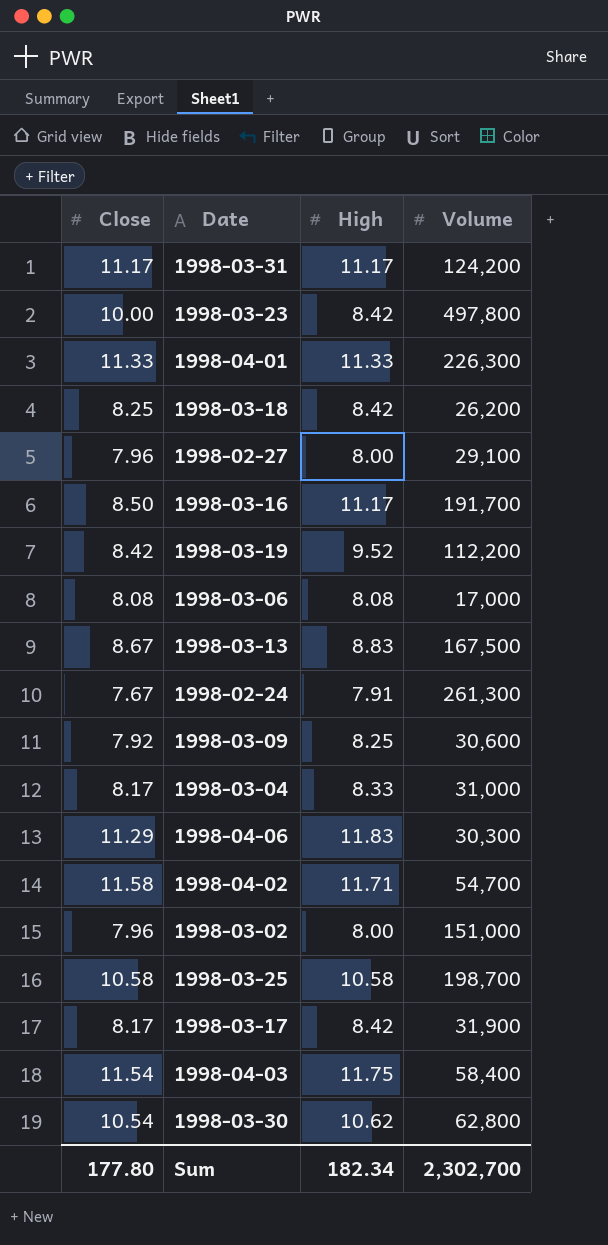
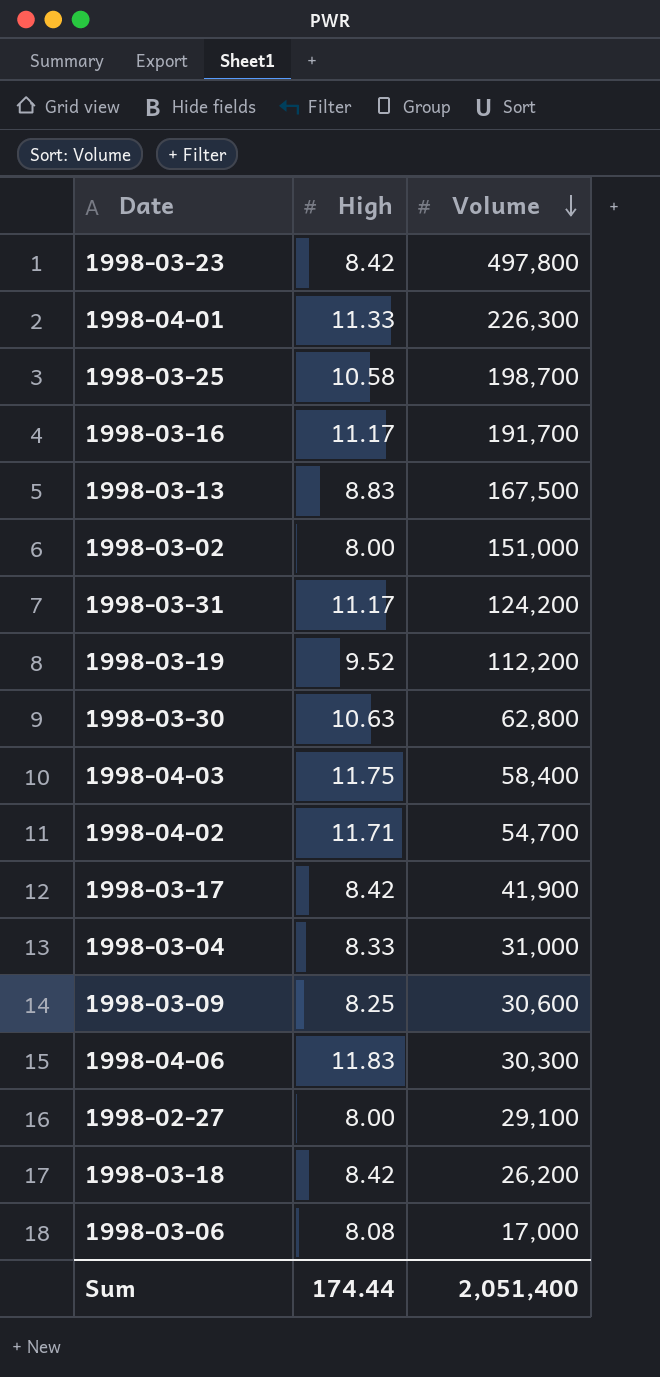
row order: none -> Volume descending
column Close | position: 1 -> none
row 1998-02-24: 7.67 | 7.91 | 261,300 -> none
1998-03-30 | High: 10.62 -> 10.63
1998-03-17 | Volume: 31,900 -> 41,900
Sum | High: 182.34 -> 174.44
Sum | Volume: 2,302,700 -> 2,051,400

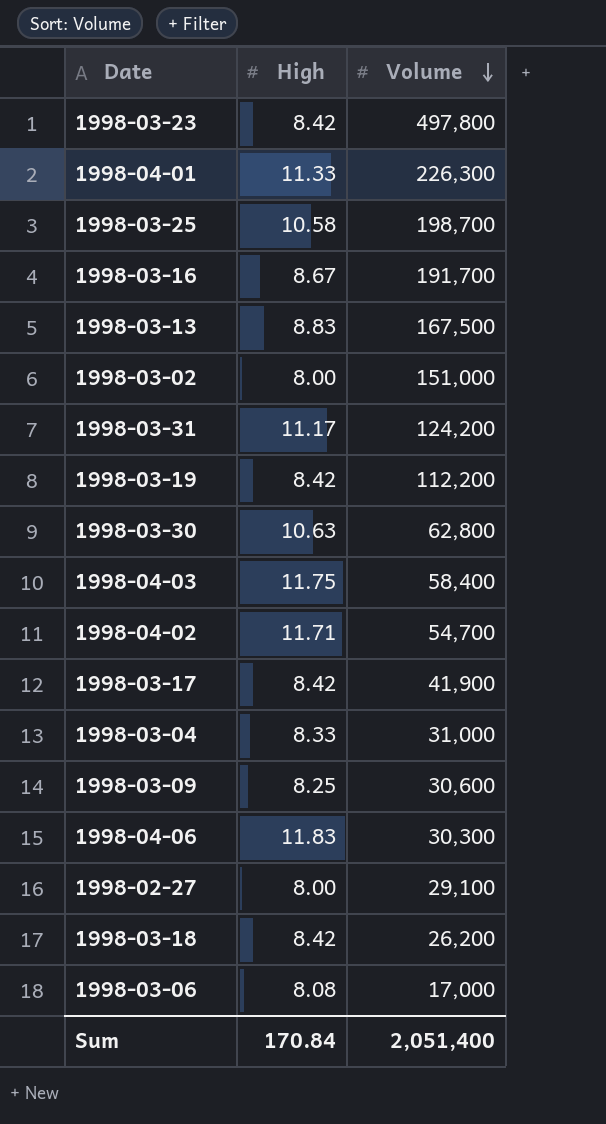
1998-03-16 | High: 11.17 -> 8.67
1998-03-19 | High: 9.52 -> 8.42
Sum | High: 174.44 -> 170.84

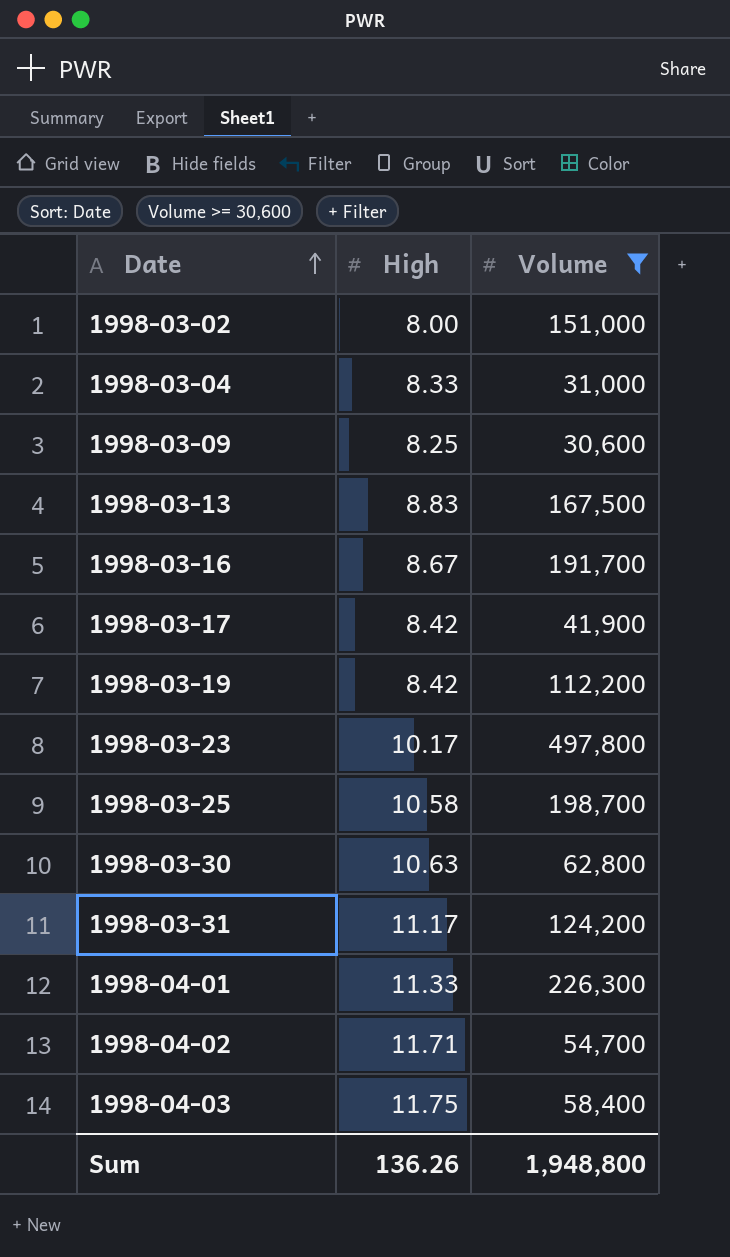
filter: none -> Volume >= 30,600
row order: Volume descending -> Date ascending
1998-03-23 | High: 8.42 -> 10.17
Sum | High: 170.84 -> 136.26
Sum | Volume: 2,051,400 -> 1,948,800

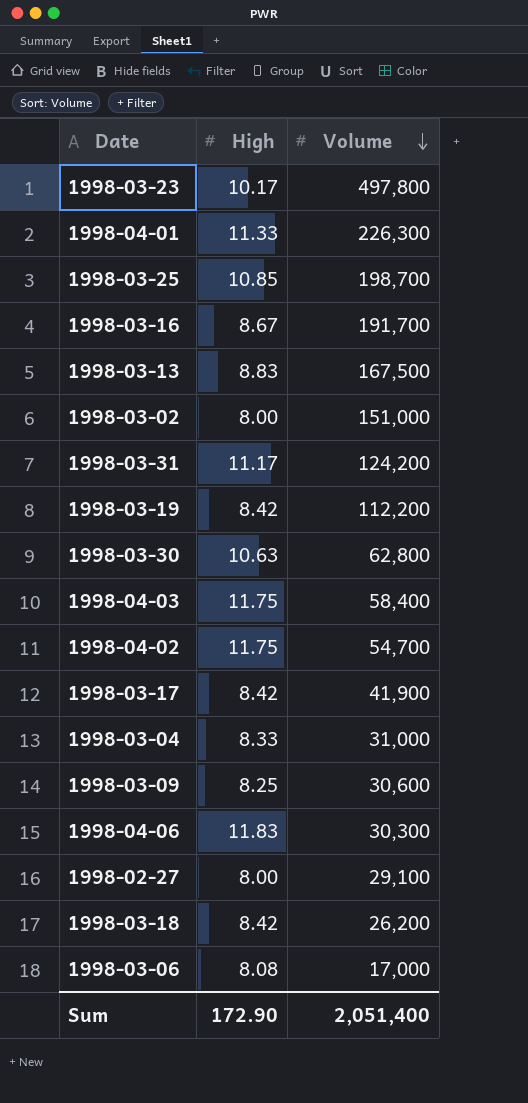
filter: Volume >= 30,600 -> none
row order: Date ascending -> Volume descending
1998-03-25 | High: 10.58 -> 10.85
1998-04-02 | High: 11.71 -> 11.75
Sum | High: 136.26 -> 172.90
Sum | Volume: 1,948,800 -> 2,051,400

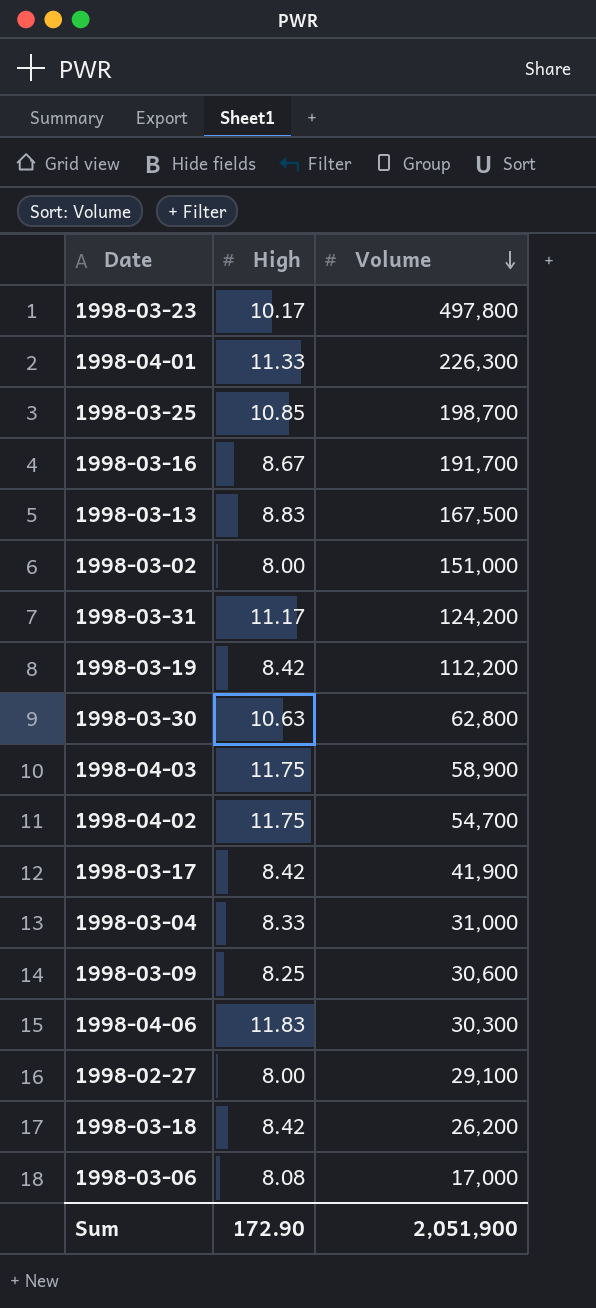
1998-04-03 | Volume: 58,400 -> 58,900
Sum | Volume: 2,051,400 -> 2,051,900

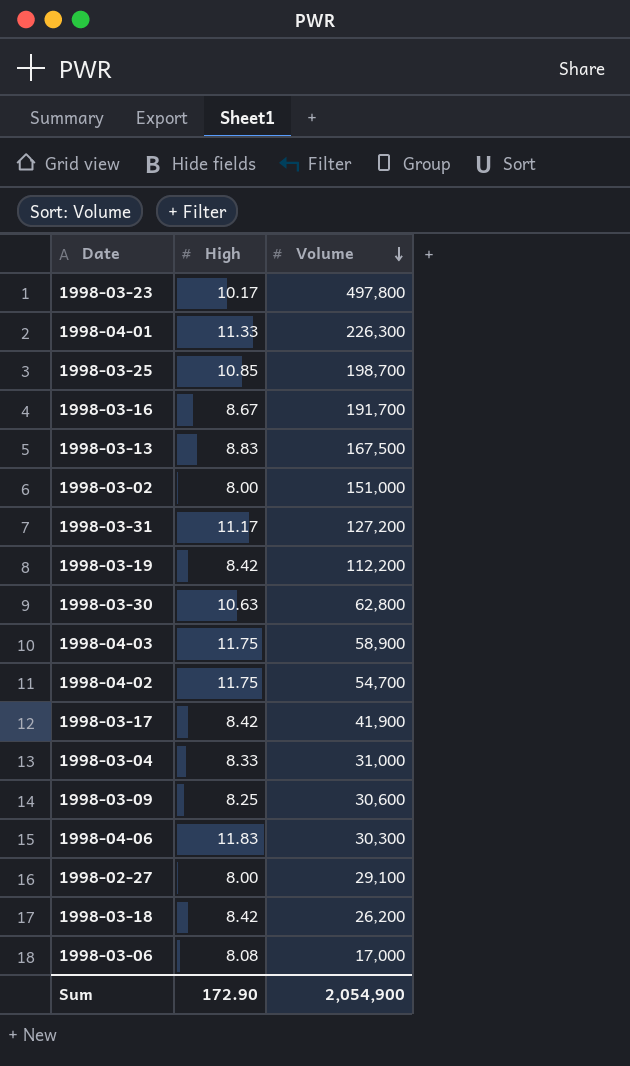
1998-03-31 | Volume: 124,200 -> 127,200
Sum | Volume: 2,051,900 -> 2,054,900

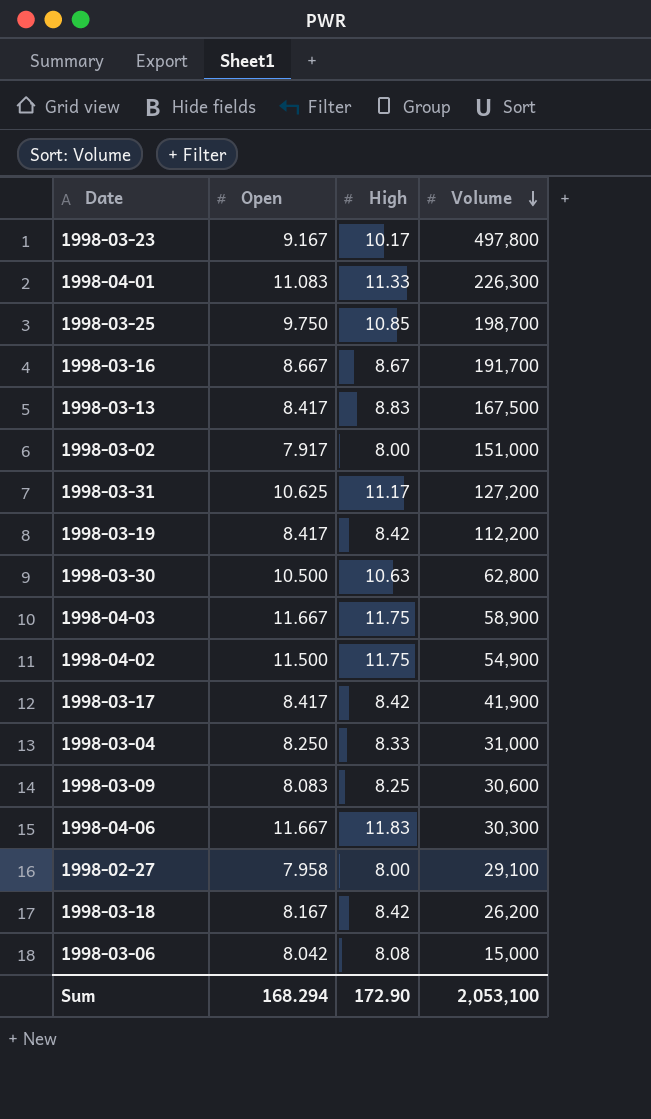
column Open | position: none -> 2
1998-04-02 | Volume: 54,700 -> 54,900
1998-03-06 | Volume: 17,000 -> 15,000
Sum | Volume: 2,054,900 -> 2,053,100

